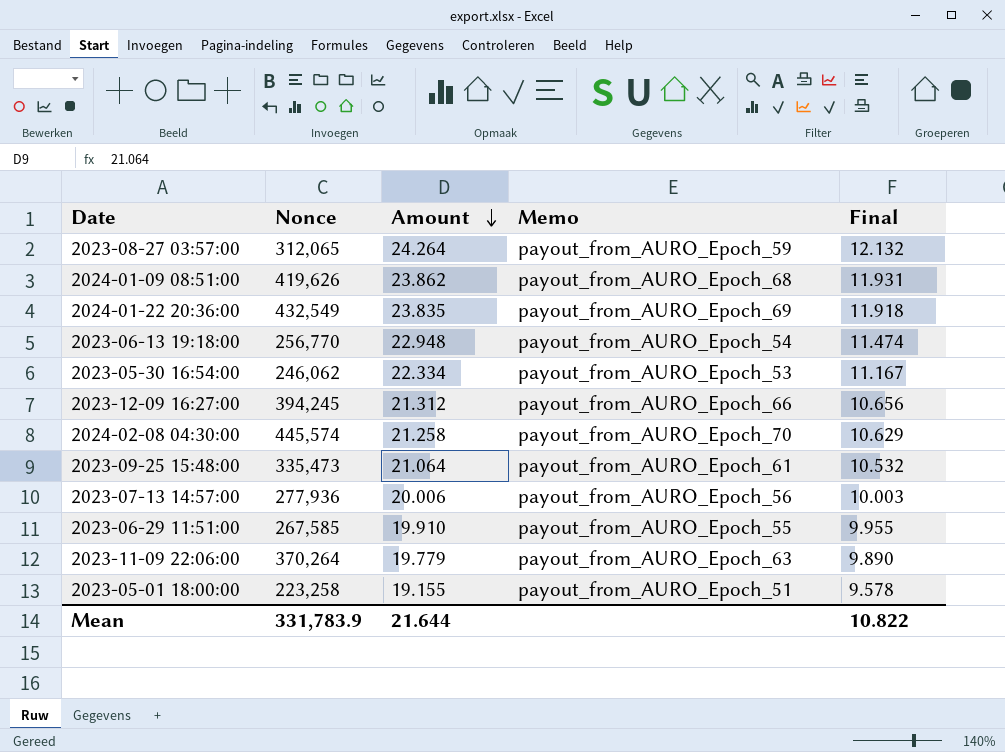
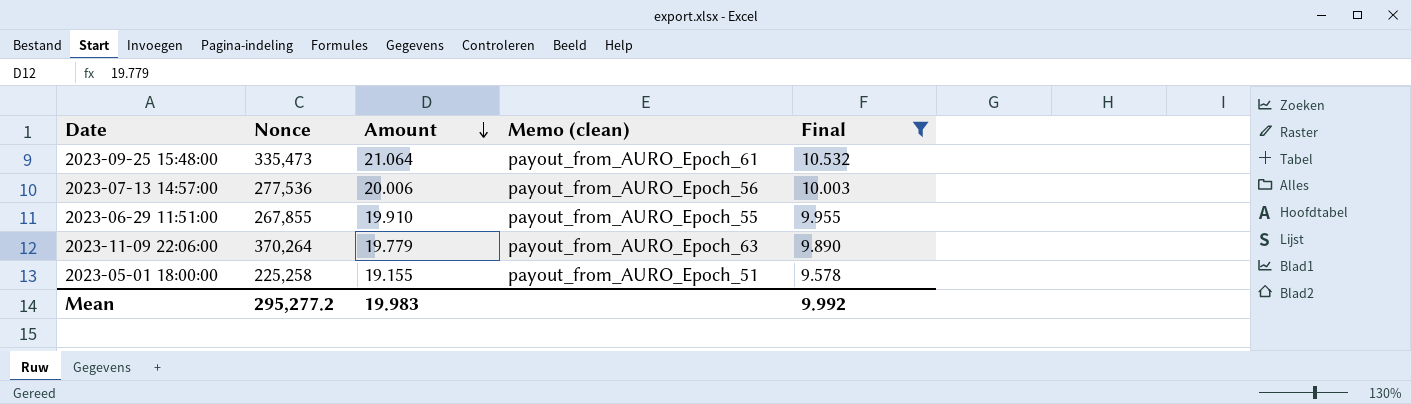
filter: none -> Final <= 10.532
column name: Memo -> Memo (clean)
2023-07-13 14:57:00 | Nonce: 277,936 -> 277,536
2023-06-29 11:51:00 | Nonce: 267,585 -> 267,855
2023-05-01 18:00:00 | Nonce: 223,258 -> 225,258
Mean | Nonce: 331,783.9 -> 295,277.2
Mean | Amount: 21.644 -> 19.983
Mean | Final: 10.822 -> 9.992

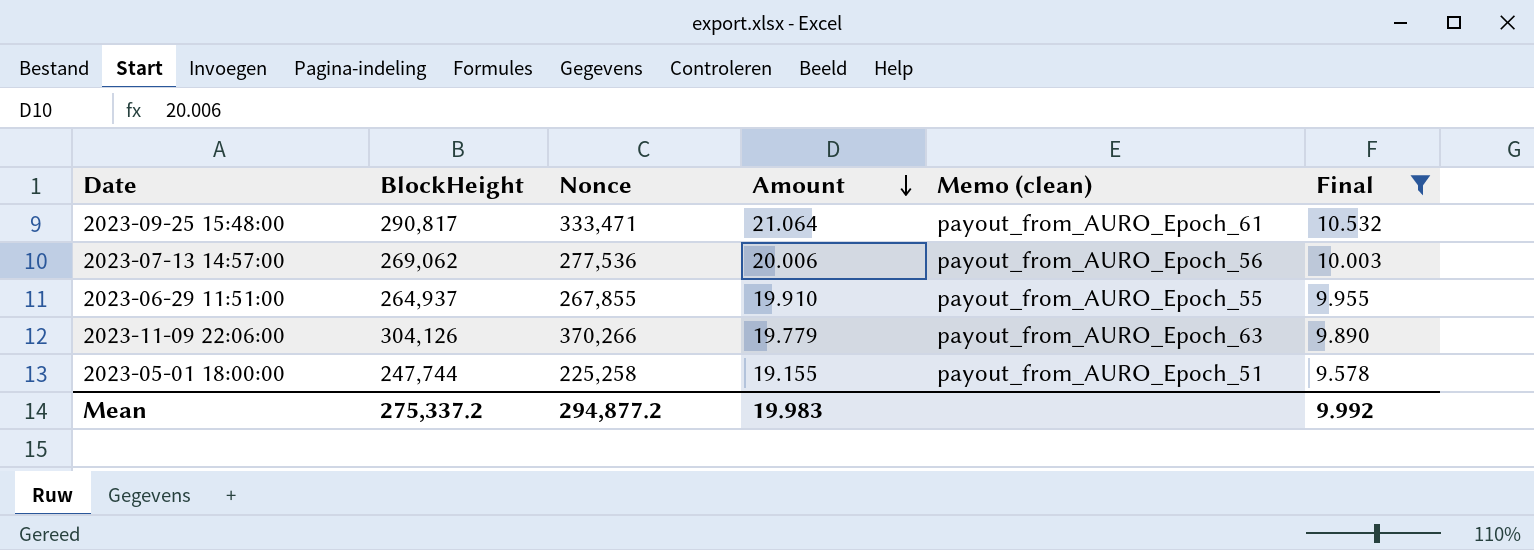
column BlockHeight | position: none -> 2
2023-09-25 15:48:00 | Nonce: 335,473 -> 333,471
2023-11-09 22:06:00 | Nonce: 370,264 -> 370,266
Mean | Nonce: 295,277.2 -> 294,877.2

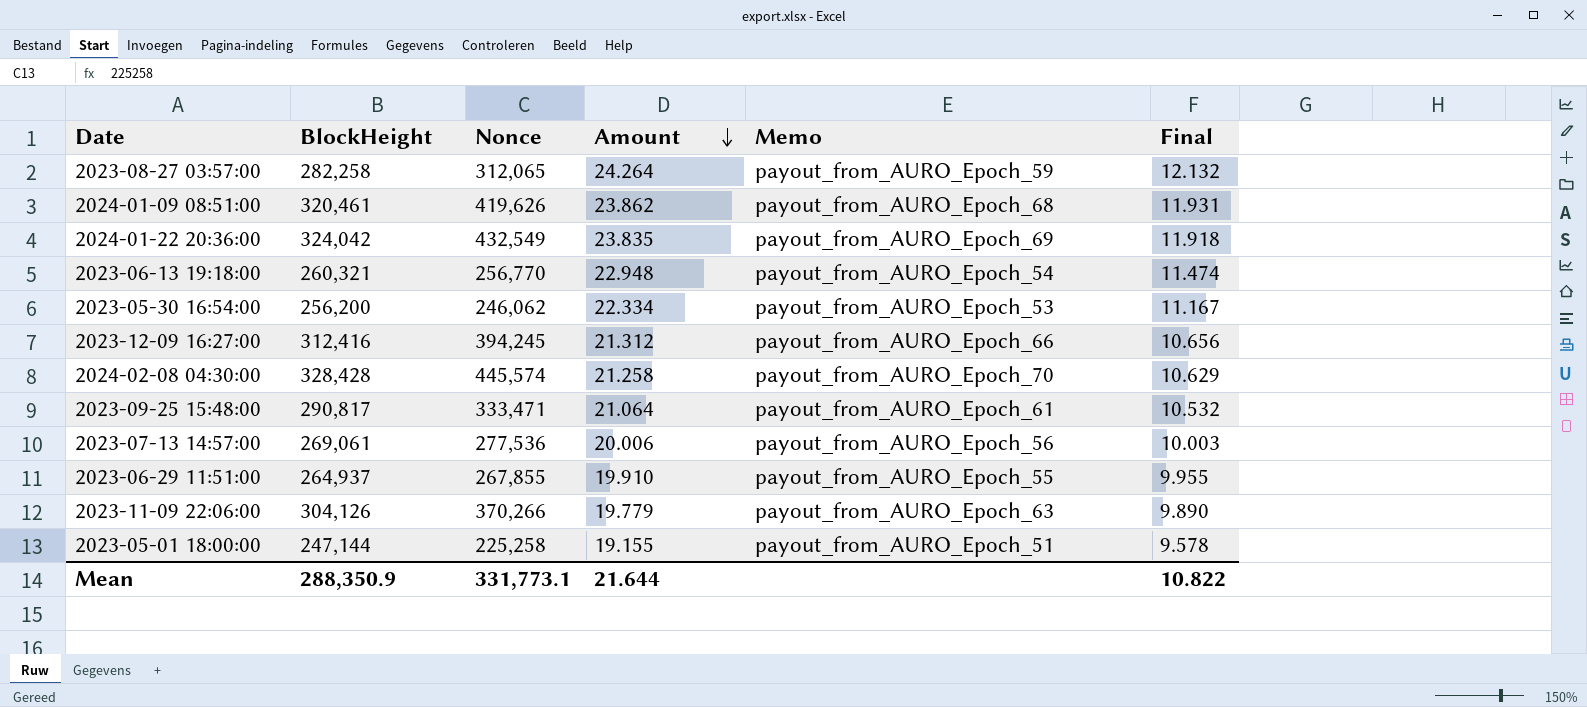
filter: Final <= 10.532 -> none
column name: Memo (clean) -> Memo
2023-07-13 14:57:00 | BlockHeight: 269,062 -> 269,061
2023-05-01 18:00:00 | BlockHeight: 247,744 -> 247,144
Mean | BlockHeight: 275,337.2 -> 288,350.9
Mean | Nonce: 294,877.2 -> 331,773.1
Mean | Amount: 19.983 -> 21.644
Mean | Final: 9.992 -> 10.822

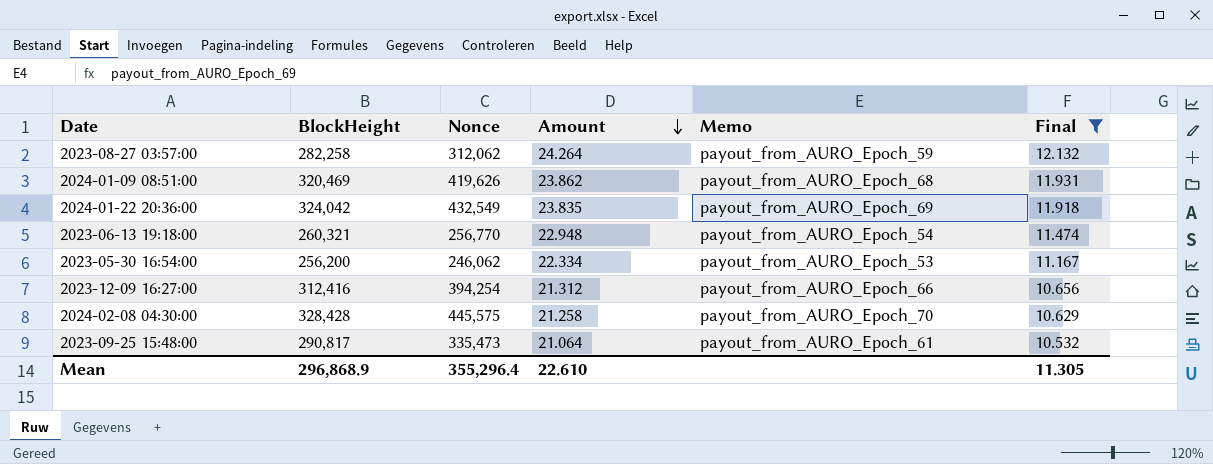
filter: none -> Final >= 10.532
2023-08-27 03:57:00 | Nonce: 312,065 -> 312,062
2024-01-09 08:51:00 | BlockHeight: 320,461 -> 320,469
2023-12-09 16:27:00 | Nonce: 394,245 -> 394,254
2024-02-08 04:30:00 | Nonce: 445,574 -> 445,575
2023-09-25 15:48:00 | Nonce: 333,471 -> 335,473
Mean | BlockHeight: 288,350.9 -> 296,868.9
Mean | Nonce: 331,773.1 -> 355,296.4
Mean | Amount: 21.644 -> 22.610
Mean | Final: 10.822 -> 11.305

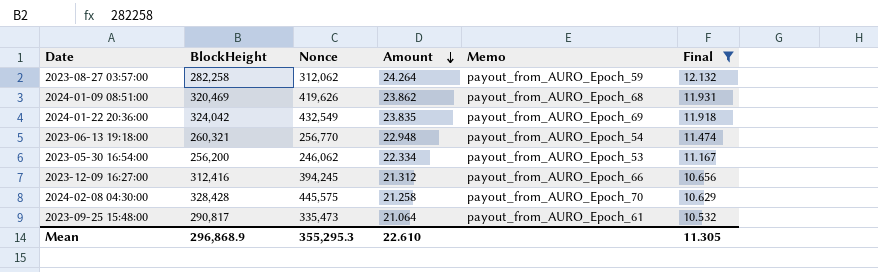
2023-12-09 16:27:00 | Nonce: 394,254 -> 394,245
Mean | Nonce: 355,296.4 -> 355,295.3

